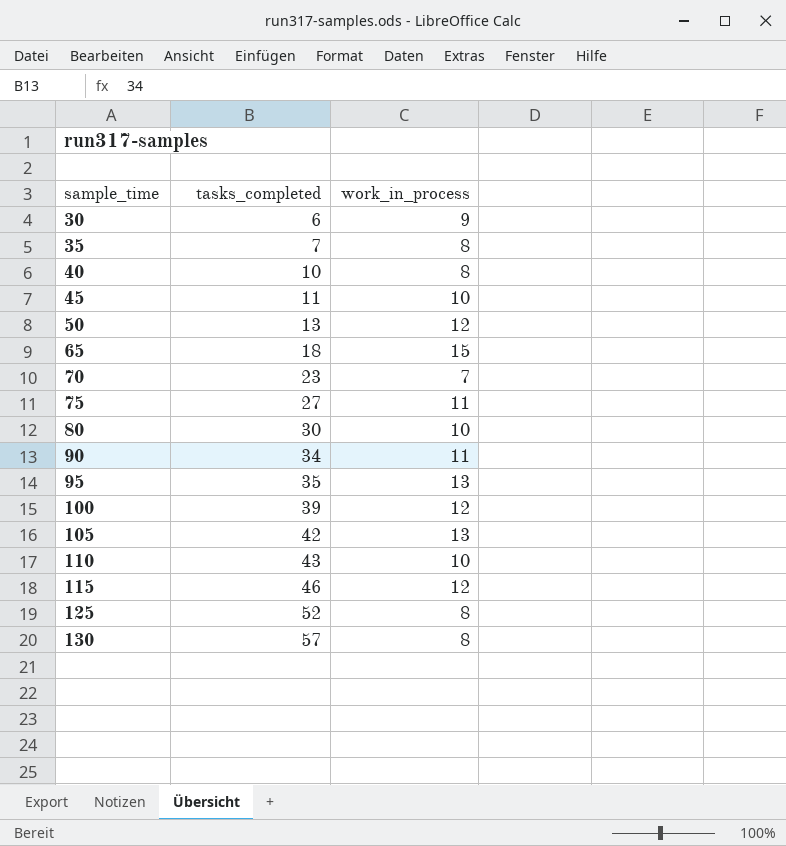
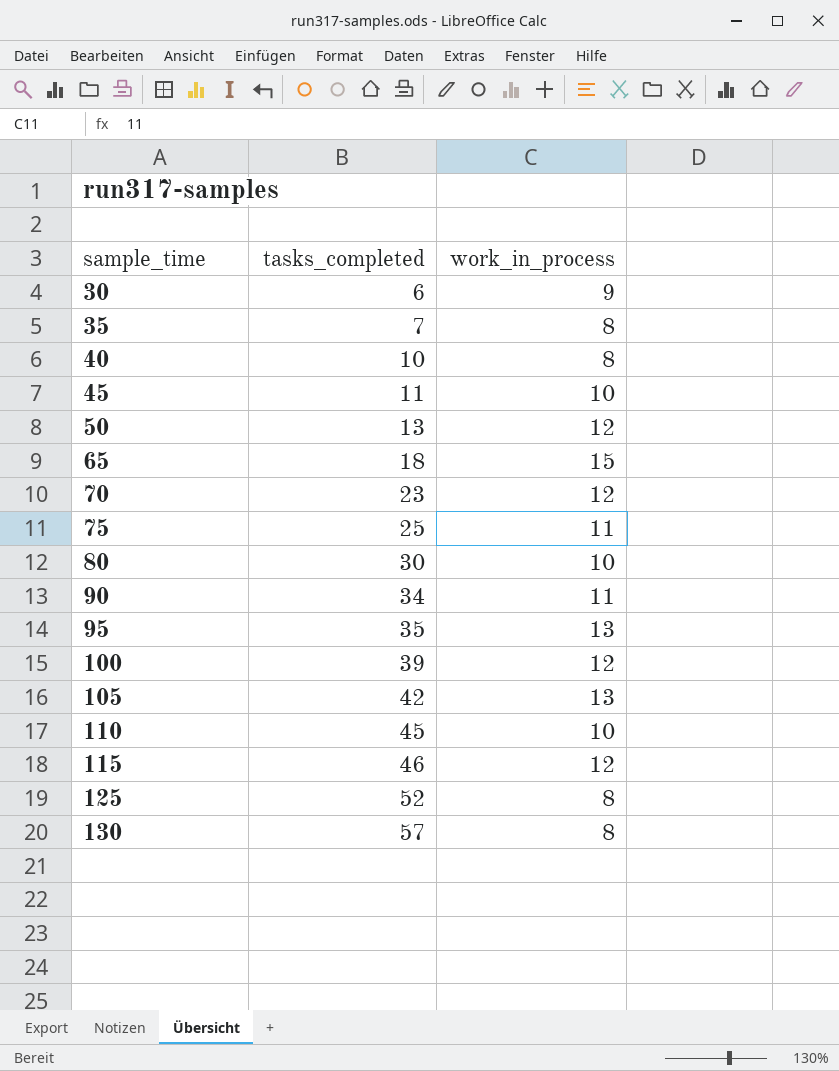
70 | work_in_process: 7 -> 12
75 | tasks_completed: 27 -> 25
110 | tasks_completed: 43 -> 45

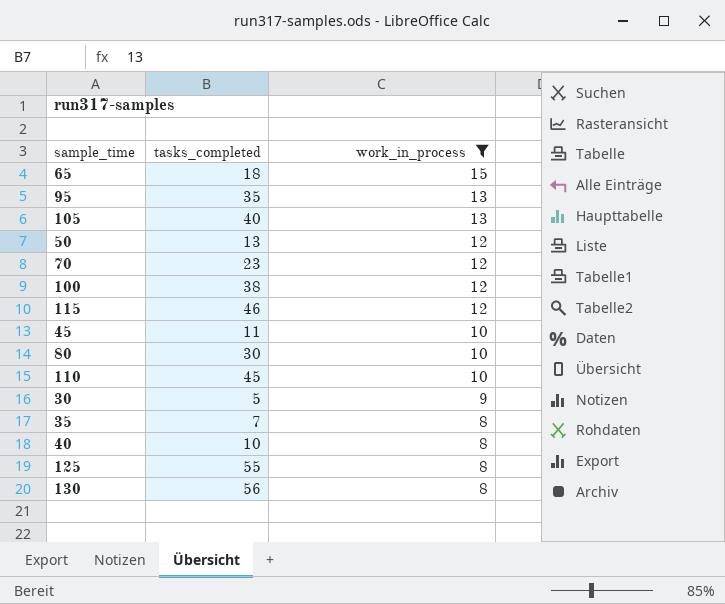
filter: none -> work_in_process != 11
row order: sample_time ascending -> work_in_process descending
105 | tasks_completed: 42 -> 40
100 | tasks_completed: 39 -> 38
30 | tasks_completed: 6 -> 5
125 | tasks_completed: 52 -> 55
130 | tasks_completed: 57 -> 56

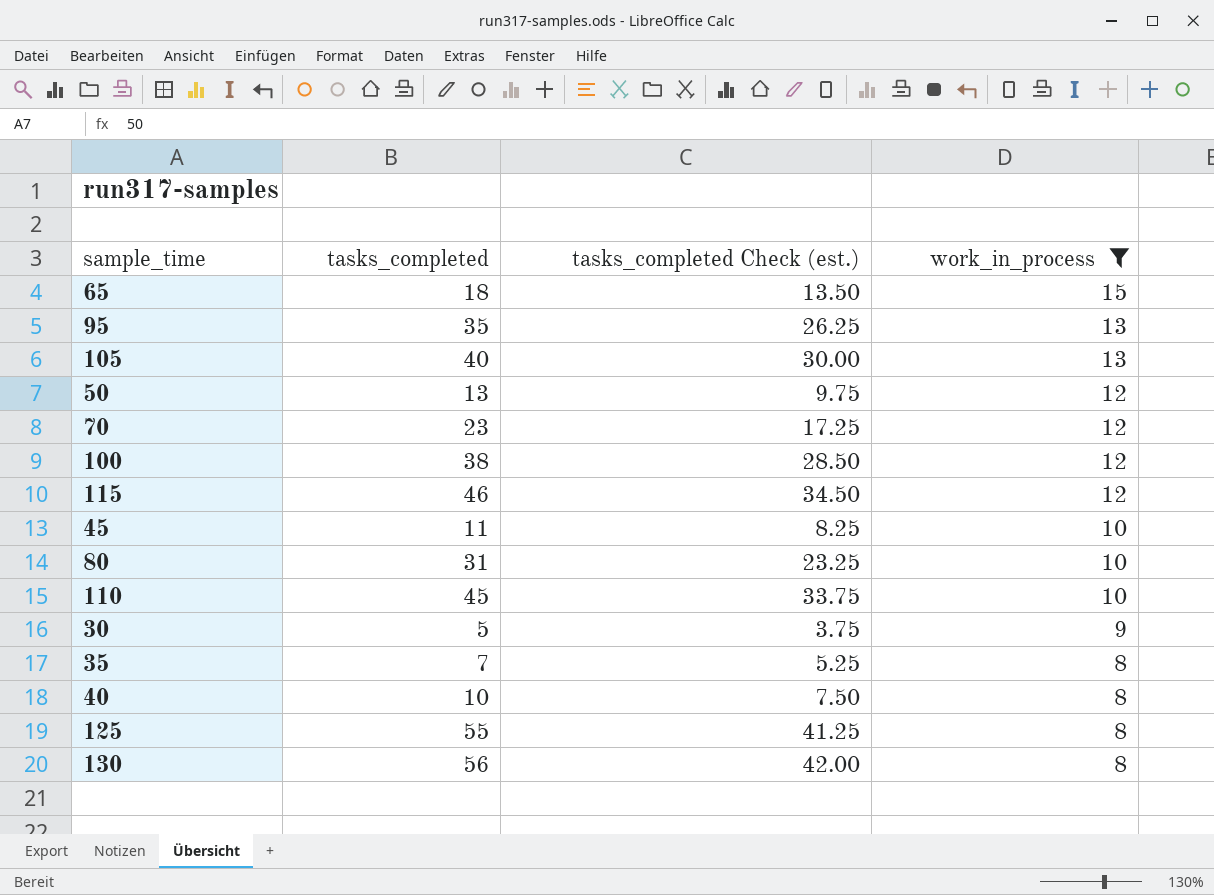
column tasks_completed Check (est.) | formula: none -> [tasks_completed] * 0.75
80 | tasks_completed: 30 -> 31

